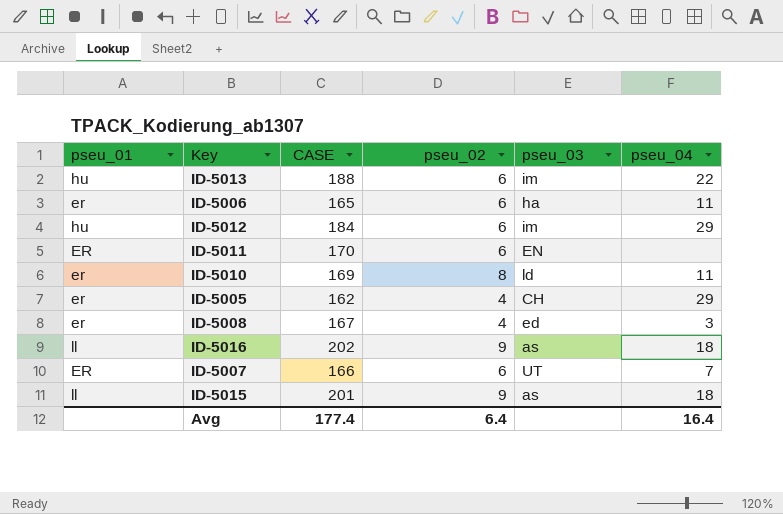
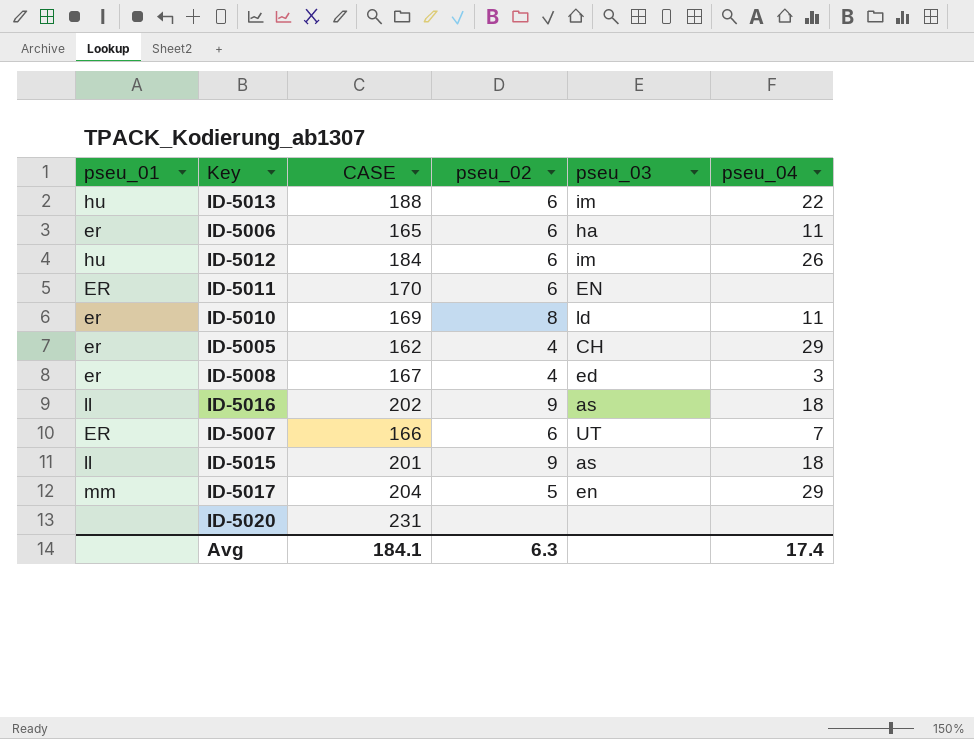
ID-5012 | pseu_04: 29 -> 26
row ID-5017: none -> mm | 204 | 5 | en | 29
row ID-5020: none -> none | 231 | none | none | none
Avg | CASE: 177.4 -> 184.1
Avg | pseu_02: 6.4 -> 6.3
Avg | pseu_04: 16.4 -> 17.4

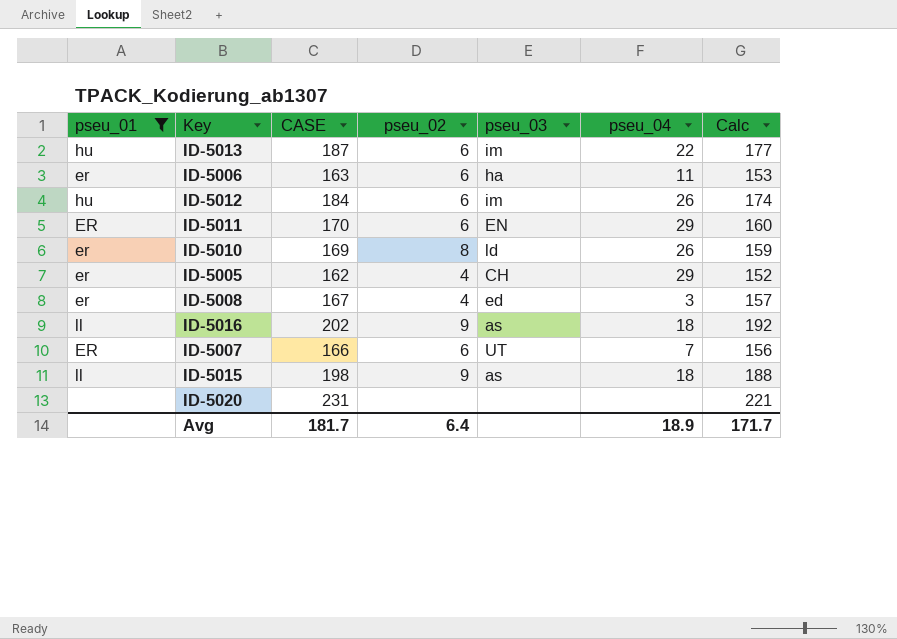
filter: none -> pseu_01 != mm
column Calc | formula: none -> [CASE] - 10
ID-5013 | CASE: 188 -> 187
ID-5006 | CASE: 165 -> 163
ID-5011 | pseu_04: none -> 29
ID-5010 | pseu_04: 11 -> 26
ID-5015 | CASE: 201 -> 198
Avg | CASE: 184.1 -> 181.7
Avg | pseu_02: 6.3 -> 6.4
Avg | pseu_04: 17.4 -> 18.9

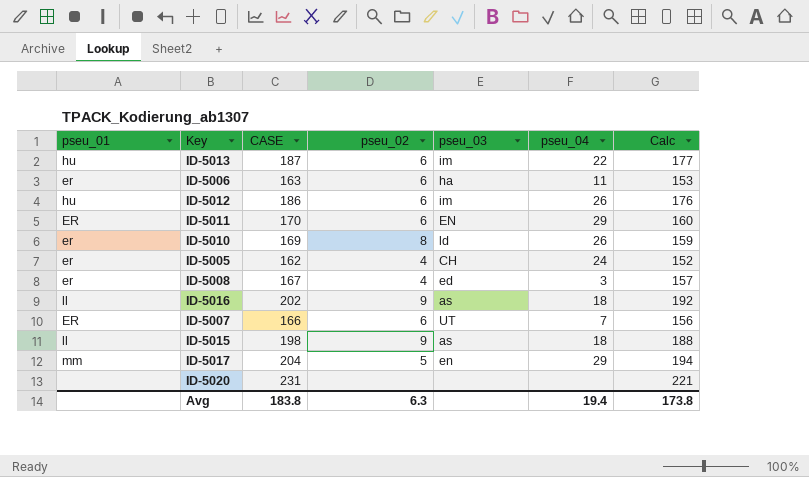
filter: pseu_01 != mm -> none
ID-5012 | CASE: 184 -> 186
ID-5012 | Calc: 174 -> 176
ID-5005 | pseu_04: 29 -> 24
Avg | CASE: 181.7 -> 183.8
Avg | pseu_02: 6.4 -> 6.3
Avg | pseu_04: 18.9 -> 19.4
Avg | Calc: 171.7 -> 173.8

